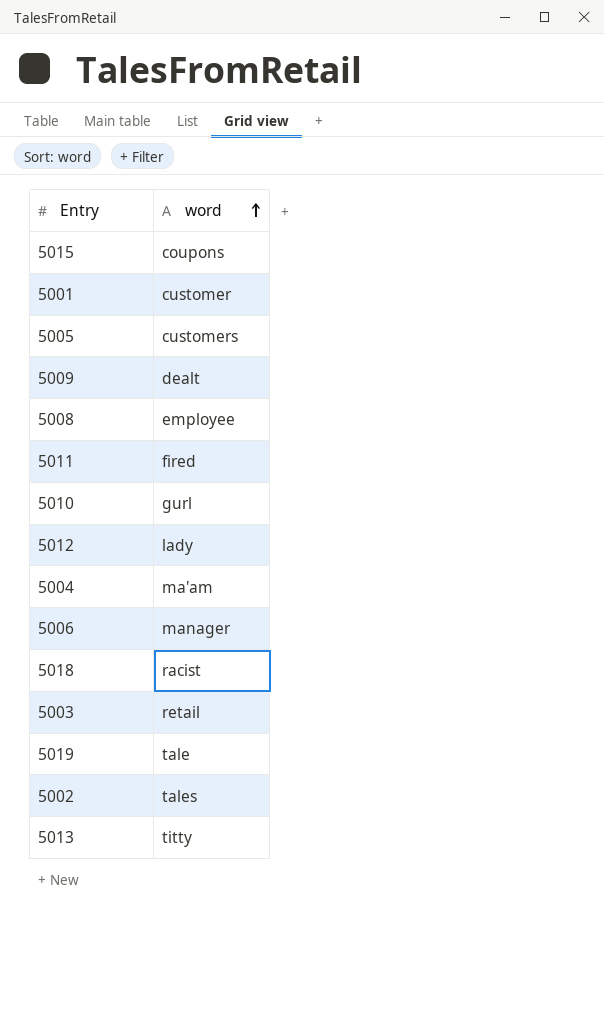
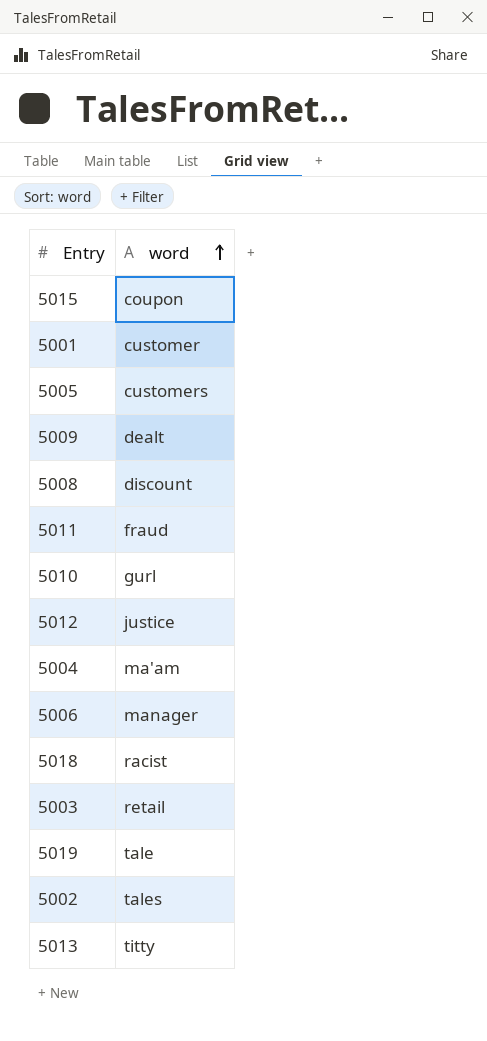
5015 | word: coupons -> coupon
5008 | word: employee -> discount
5011 | word: fired -> fraud
5012 | word: lady -> justice

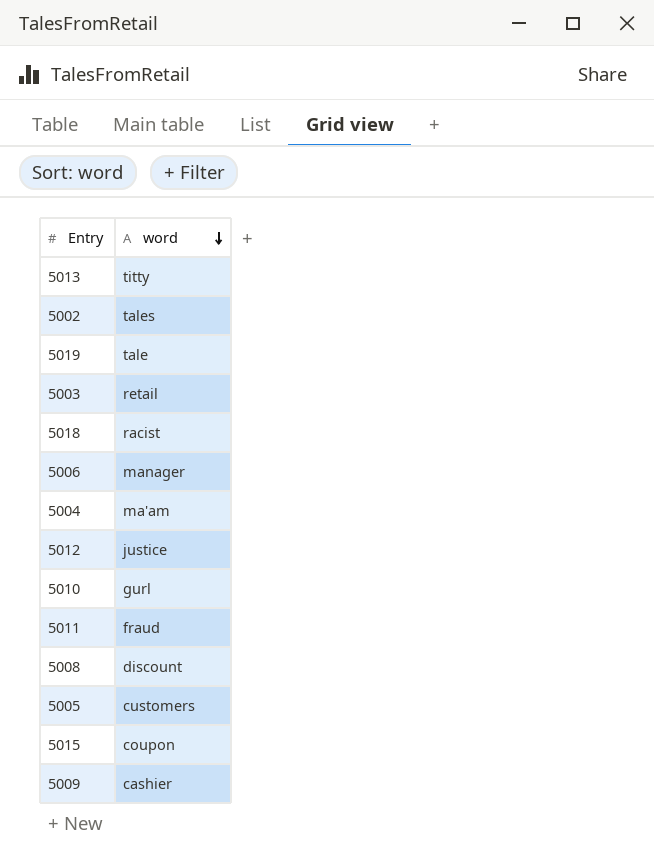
row order: word ascending -> word descending
row 5001: customer -> none
5009 | word: dealt -> cashier

